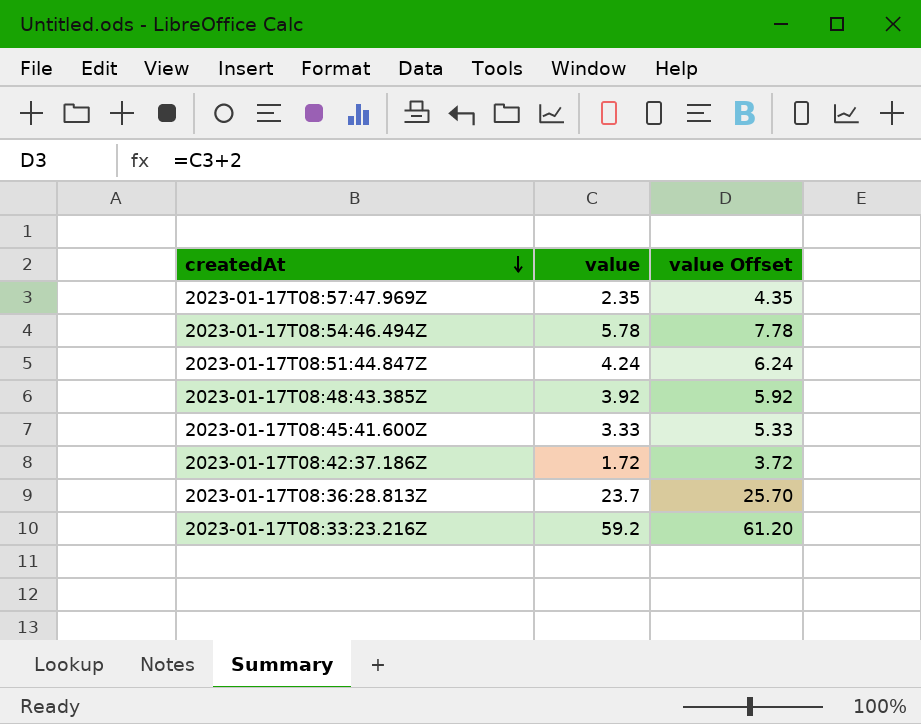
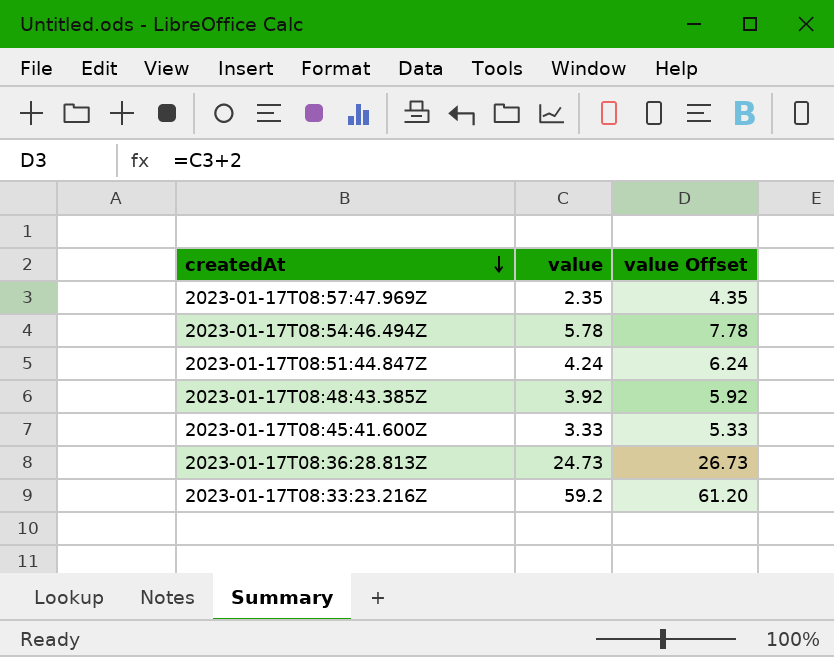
row 2023-01-17T08:42:37.186Z: 1.72 | 3.72 -> none
2023-01-17T08:36:28.813Z | value: 23.7 -> 24.73
2023-01-17T08:36:28.813Z | value Offset: 25.70 -> 26.73

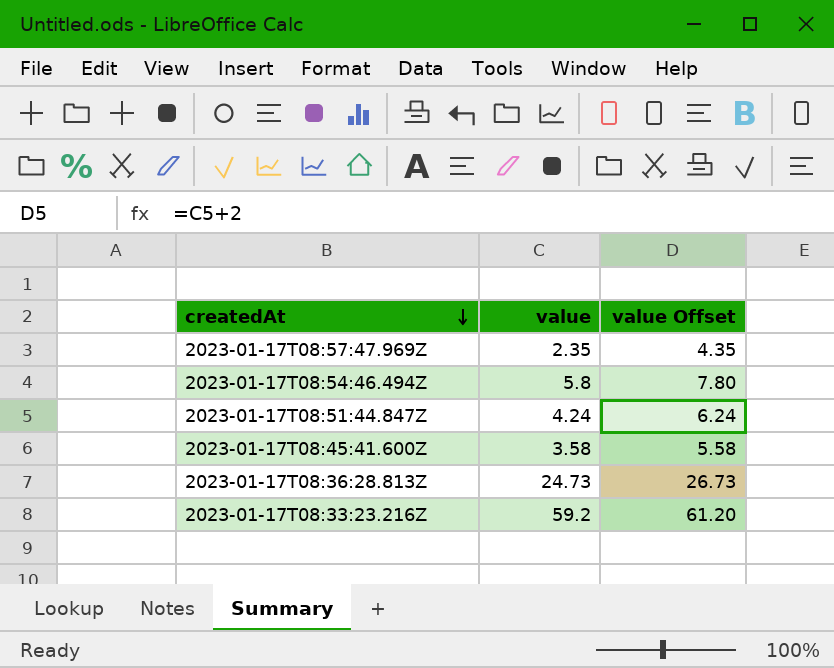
row 2023-01-17T08:48:43.385Z: 3.92 | 5.92 -> none
2023-01-17T08:54:46.494Z | value: 5.78 -> 5.8
2023-01-17T08:54:46.494Z | value Offset: 7.78 -> 7.80
2023-01-17T08:45:41.600Z | value: 3.33 -> 3.58
2023-01-17T08:45:41.600Z | value Offset: 5.33 -> 5.58

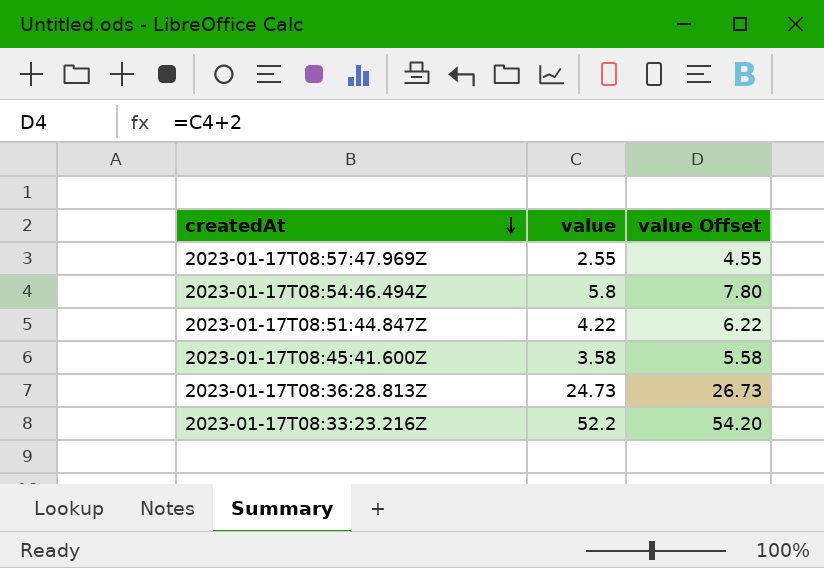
2023-01-17T08:57:47.969Z | value: 2.35 -> 2.55
2023-01-17T08:57:47.969Z | value Offset: 4.35 -> 4.55
2023-01-17T08:51:44.847Z | value: 4.24 -> 4.22
2023-01-17T08:51:44.847Z | value Offset: 6.24 -> 6.22
2023-01-17T08:33:23.216Z | value: 59.2 -> 52.2
2023-01-17T08:33:23.216Z | value Offset: 61.20 -> 54.20

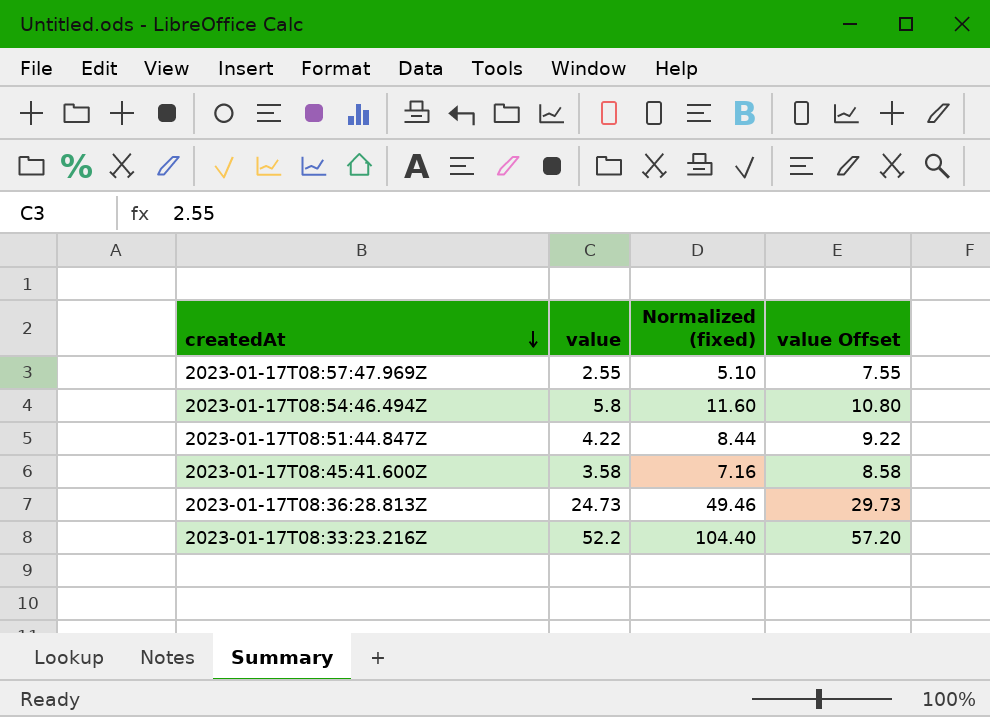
column Normalized (fixed) | formula: none -> [value] * 2
column value Offset | formula: [value] + 2 -> [value] + 5

